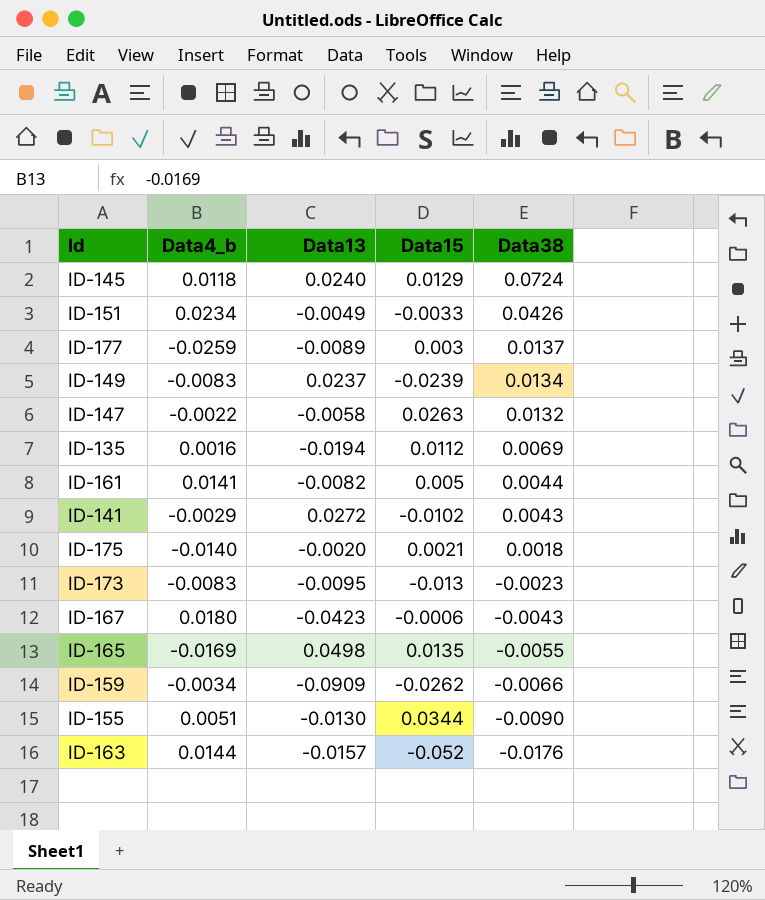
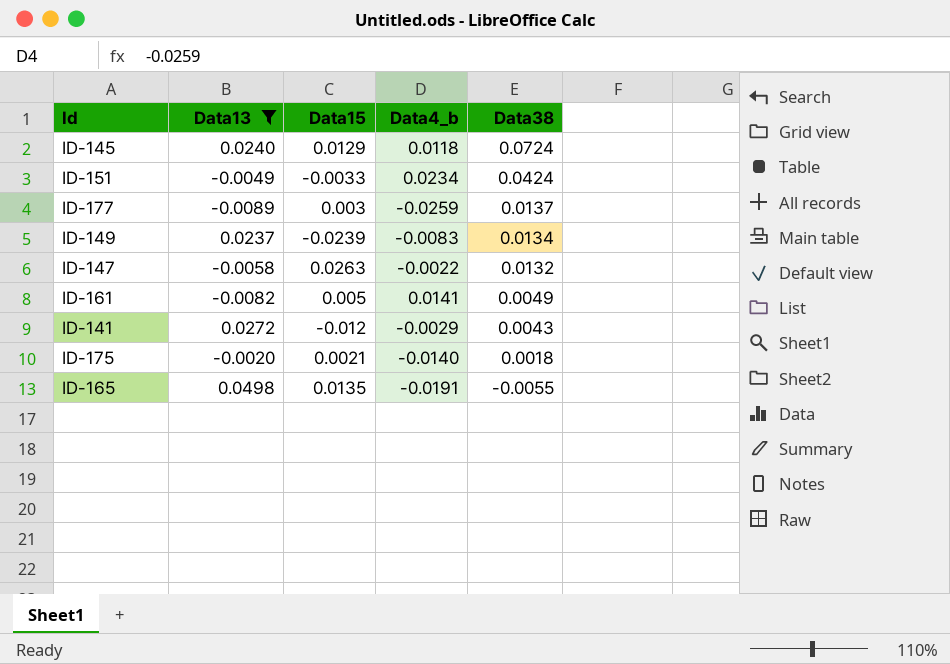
filter: none -> Data13 >= -0.0089
column Data4_b | position: 2 -> 4
ID-151 | Data38: 0.0426 -> 0.0424
ID-161 | Data38: 0.0044 -> 0.0049
ID-141 | Data15: -0.0102 -> -0.012
ID-165 | Data4_b: -0.0169 -> -0.0191

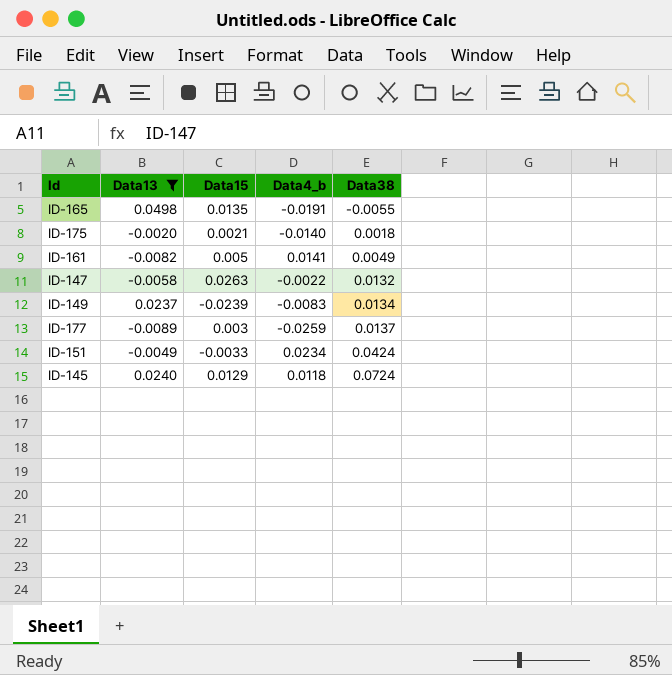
row order: Data38 descending -> Data38 ascending
row ID-141: 0.0272 | -0.012 | -0.0029 | 0.0043 -> none

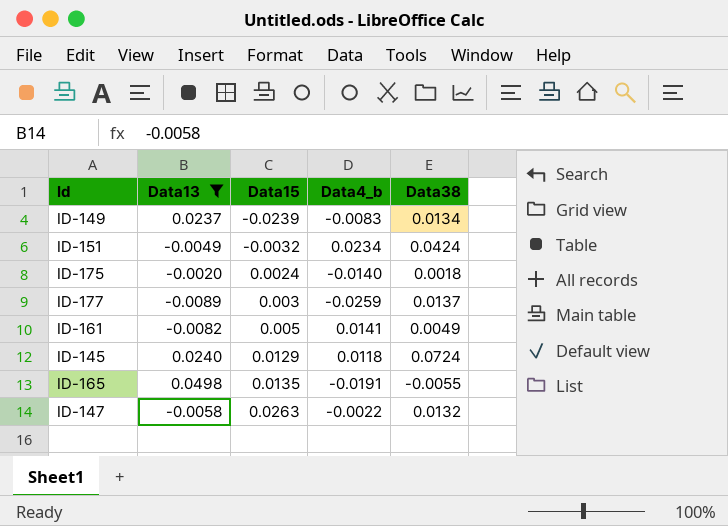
row order: Data38 ascending -> Data15 ascending
ID-151 | Data15: -0.0033 -> -0.0032
ID-175 | Data15: 0.0021 -> 0.0024

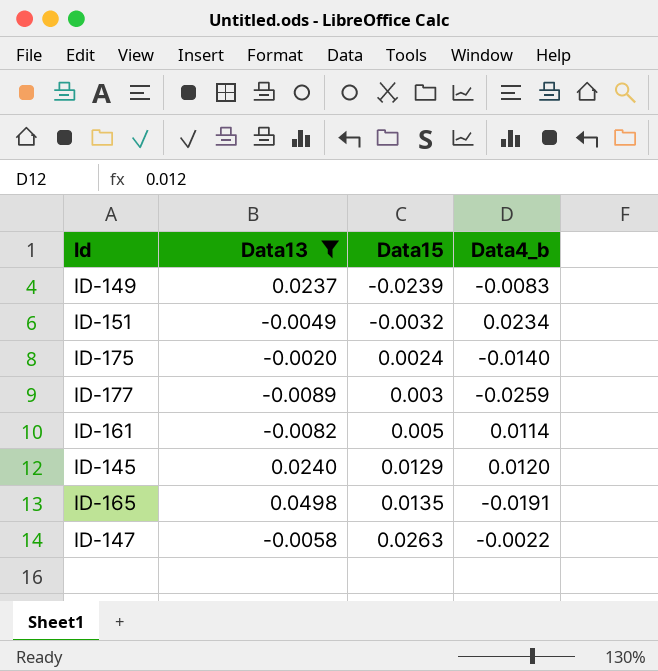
column Data38 | position: 5 -> none
ID-161 | Data4_b: 0.0141 -> 0.0114
ID-145 | Data4_b: 0.0118 -> 0.0120

